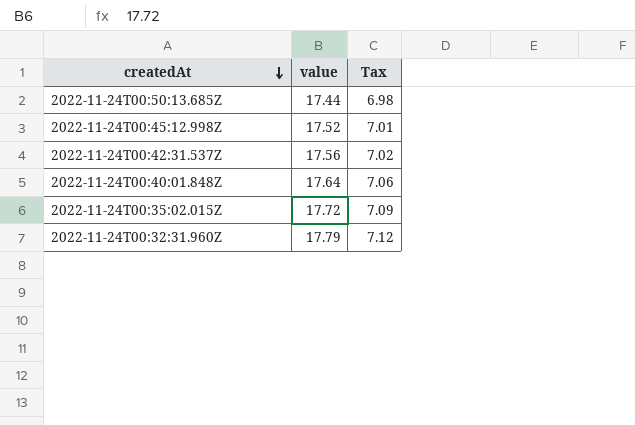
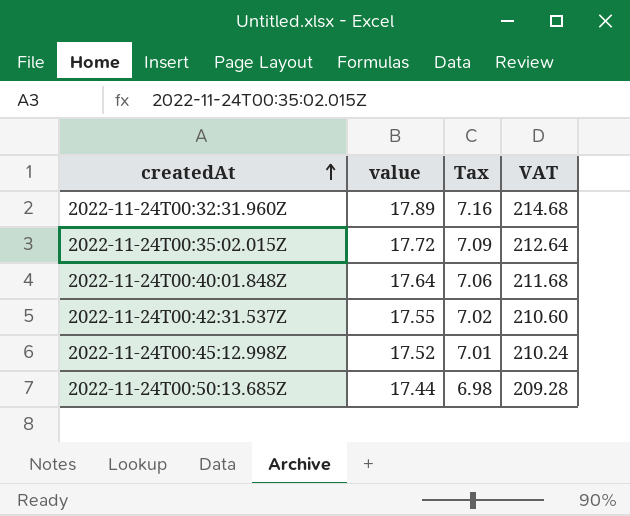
row order: createdAt descending -> createdAt ascending
column VAT | formula: none -> [value] * 12
2022-11-24T00:32:31.960Z | value: 17.79 -> 17.89
2022-11-24T00:32:31.960Z | Tax: 7.12 -> 7.16
2022-11-24T00:42:31.537Z | value: 17.56 -> 17.55

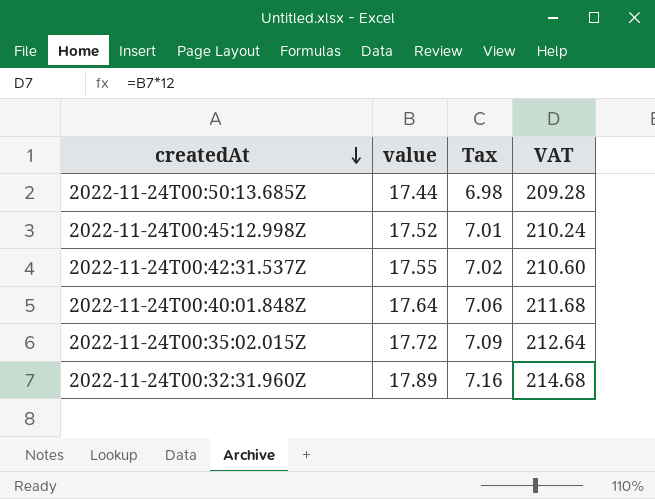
row order: createdAt ascending -> createdAt descending

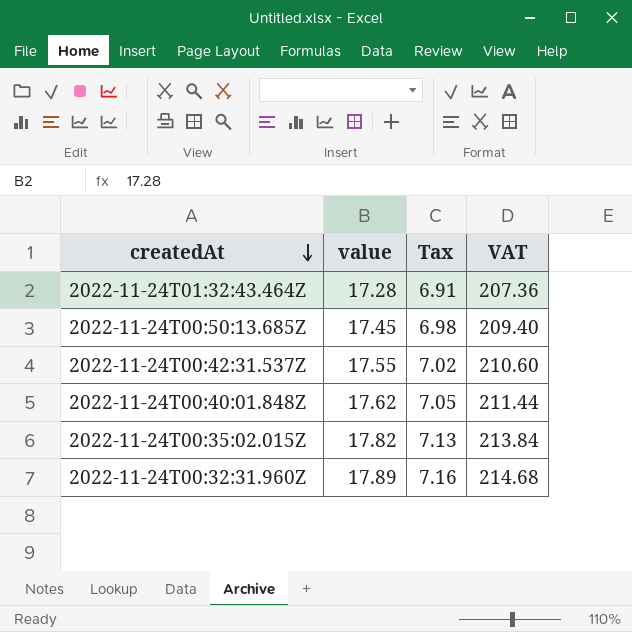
row 2022-11-24T00:45:12.998Z: 17.52 | 7.01 | 210.24 -> none
row 2022-11-24T01:32:43.464Z: none -> 17.28 | 6.91 | 207.36
2022-11-24T00:50:13.685Z | value: 17.44 -> 17.45
2022-11-24T00:50:13.685Z | VAT: 209.28 -> 209.40
2022-11-24T00:40:01.848Z | value: 17.64 -> 17.62
2022-11-24T00:40:01.848Z | Tax: 7.06 -> 7.05
2022-11-24T00:40:01.848Z | VAT: 211.68 -> 211.44
2022-11-24T00:35:02.015Z | value: 17.72 -> 17.82
2022-11-24T00:35:02.015Z | Tax: 7.09 -> 7.13
2022-11-24T00:35:02.015Z | VAT: 212.64 -> 213.84

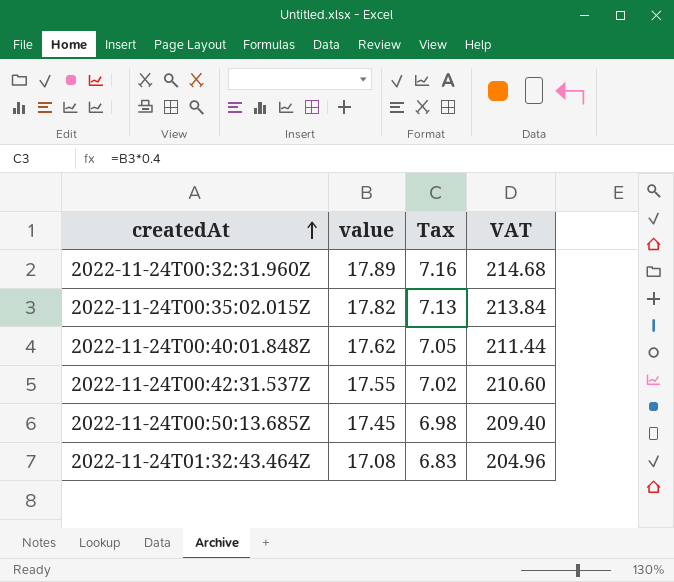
row order: createdAt descending -> createdAt ascending
2022-11-24T01:32:43.464Z | value: 17.28 -> 17.08
2022-11-24T01:32:43.464Z | Tax: 6.91 -> 6.83
2022-11-24T01:32:43.464Z | VAT: 207.36 -> 204.96

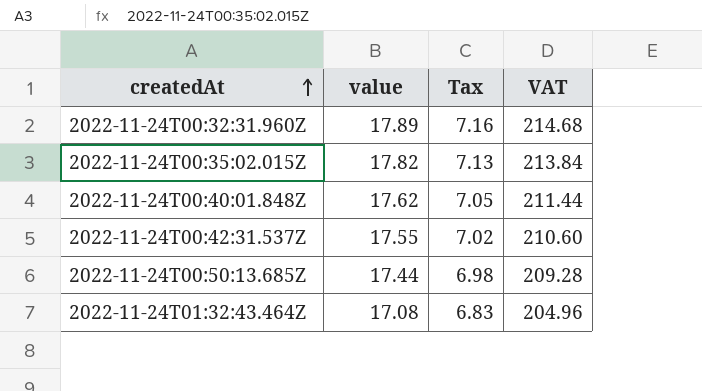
2022-11-24T00:50:13.685Z | value: 17.45 -> 17.44
2022-11-24T00:50:13.685Z | VAT: 209.40 -> 209.28

